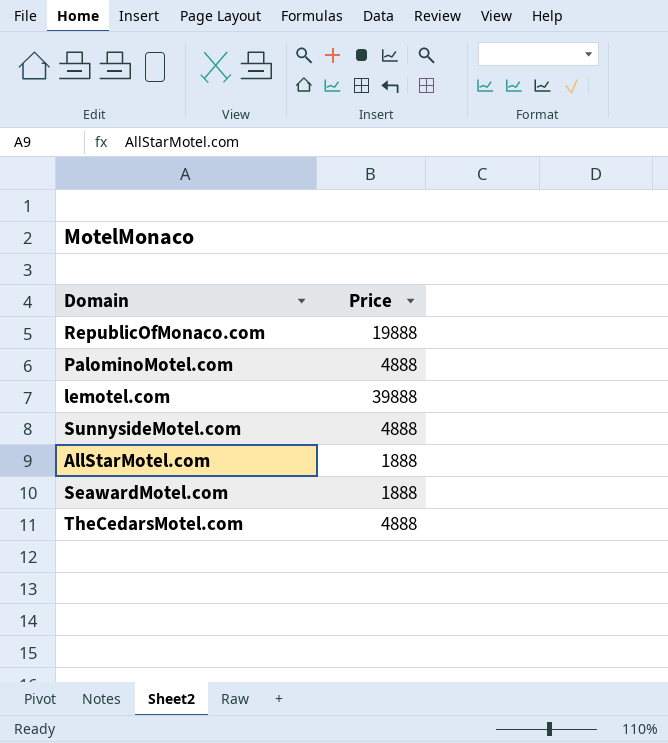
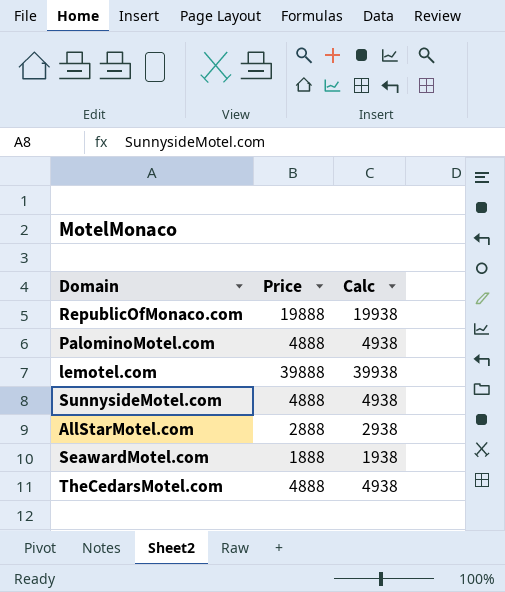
column Calc | formula: none -> [Price] + 50
AllStarMotel.com | Price: 1888 -> 2888

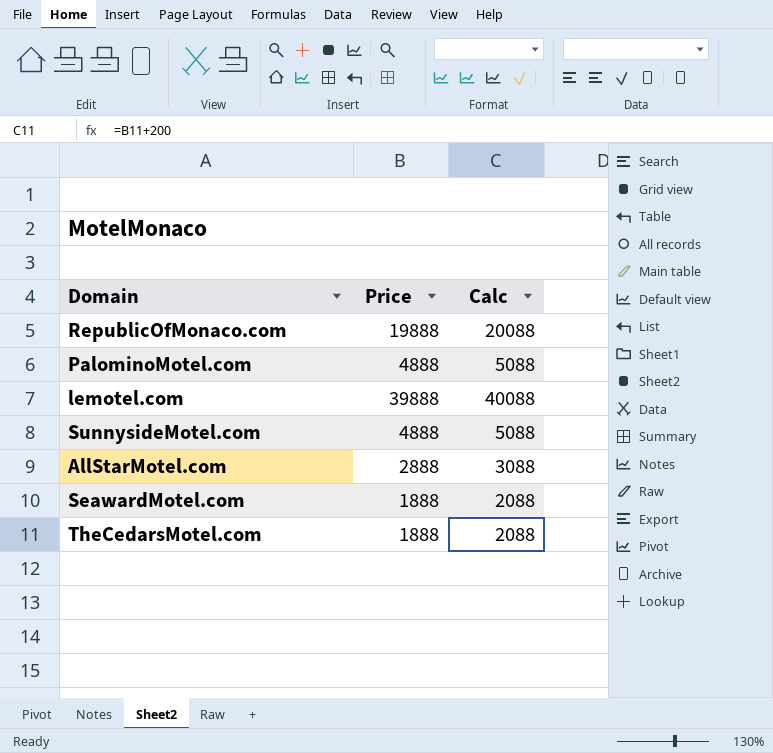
column Calc | formula: [Price] + 50 -> [Price] + 200
TheCedarsMotel.com | Price: 4888 -> 1888

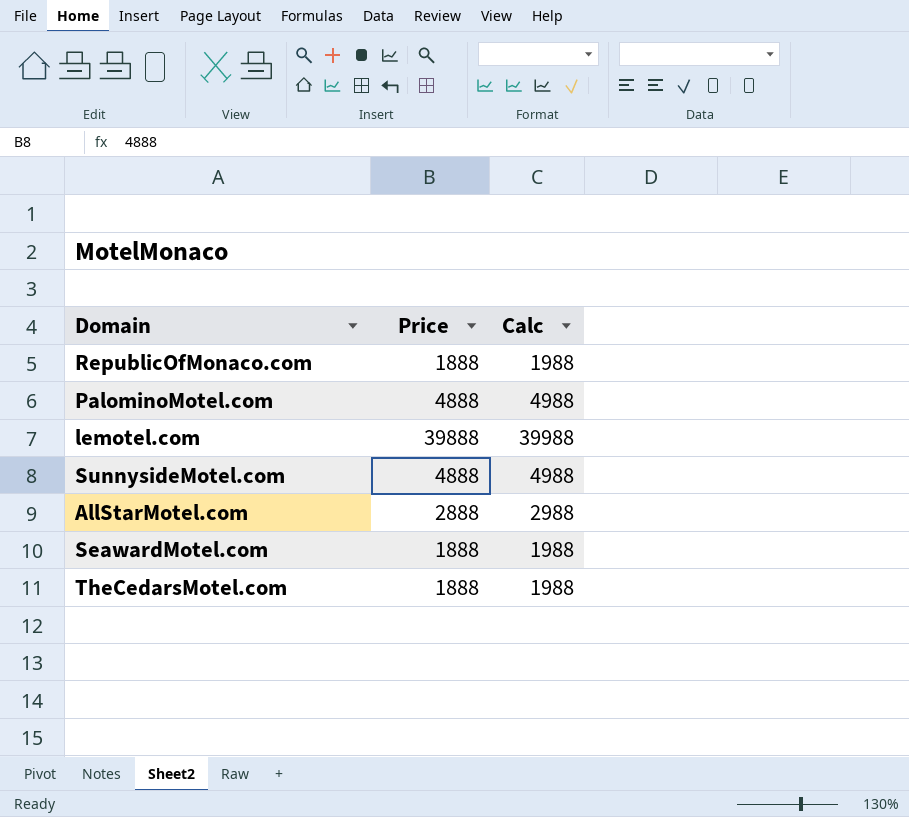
column Calc | formula: [Price] + 200 -> [Price] + 100
RepublicOfMonaco.com | Price: 19888 -> 1888

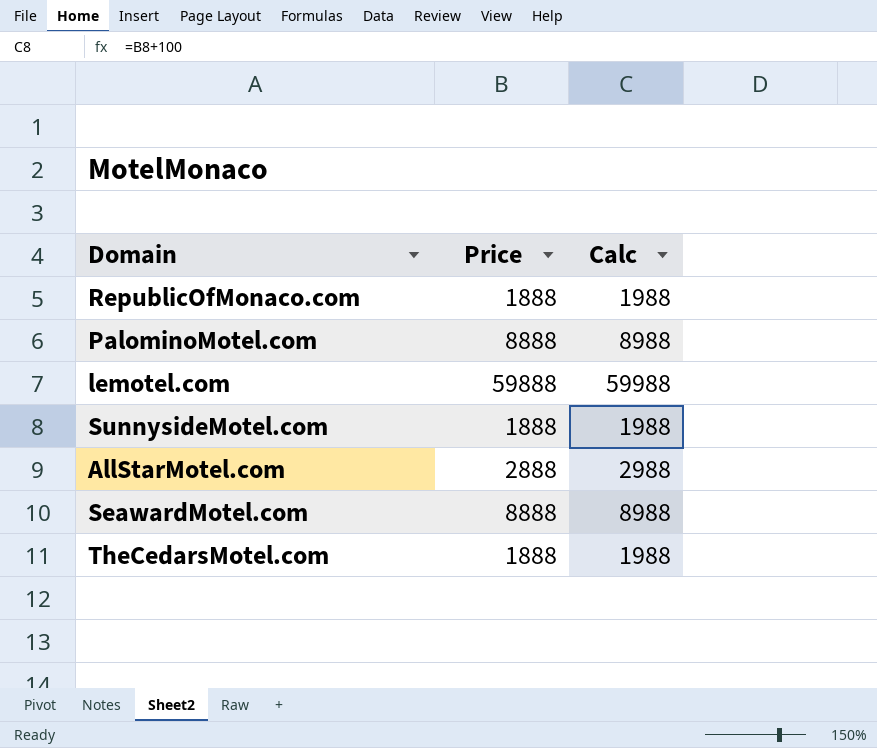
PalominoMotel.com | Price: 4888 -> 8888
PalominoMotel.com | Calc: 4988 -> 8988
lemotel.com | Price: 39888 -> 59888
lemotel.com | Calc: 39988 -> 59988
SunnysideMotel.com | Price: 4888 -> 1888
SunnysideMotel.com | Calc: 4988 -> 1988
SeawardMotel.com | Price: 1888 -> 8888
SeawardMotel.com | Calc: 1988 -> 8988

